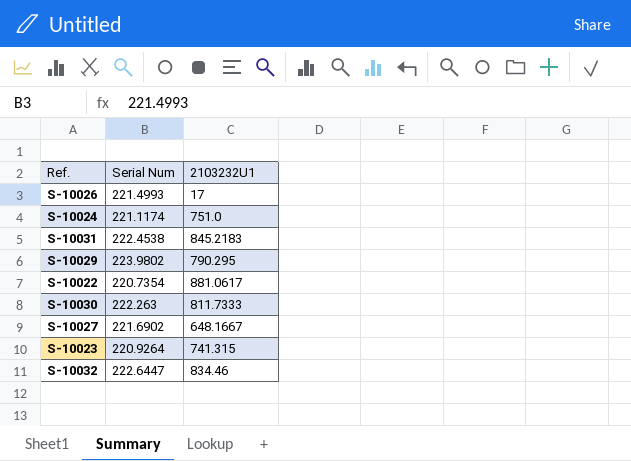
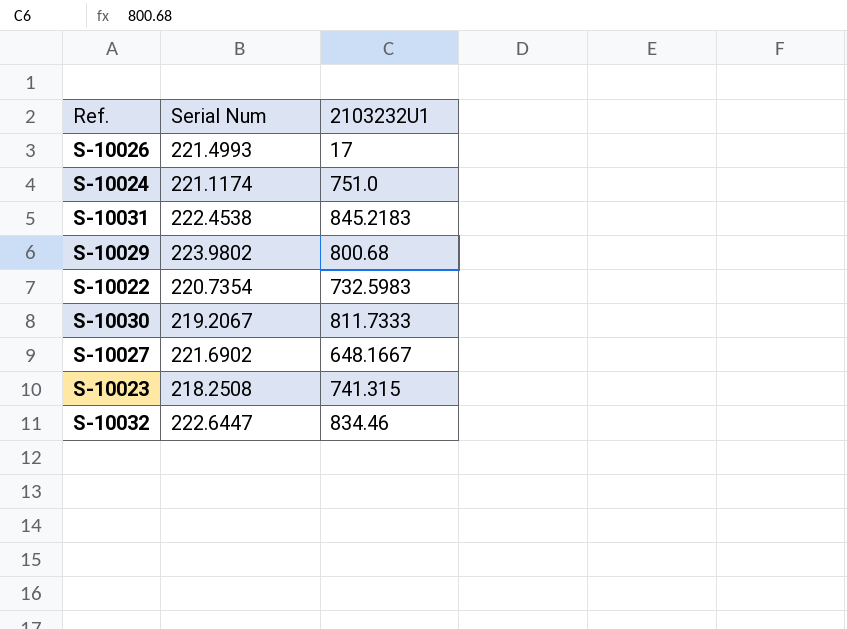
S-10029 | 2103232U1: 790.295 -> 800.68
S-10022 | 2103232U1: 881.0617 -> 732.5983
S-10030 | Serial Num: 222.263 -> 219.2067
S-10023 | Serial Num: 220.9264 -> 218.2508

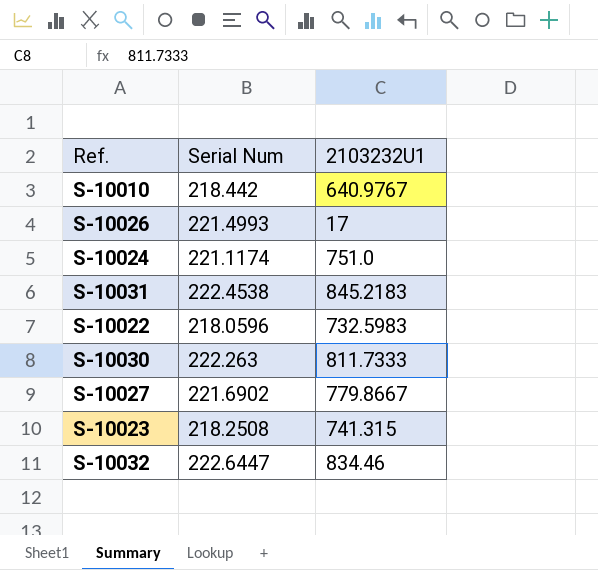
row S-10029: 223.9802 | 800.68 -> none
row S-10010: none -> 218.442 | 640.9767
S-10022 | Serial Num: 220.7354 -> 218.0596
S-10030 | Serial Num: 219.2067 -> 222.263
S-10027 | 2103232U1: 648.1667 -> 779.8667

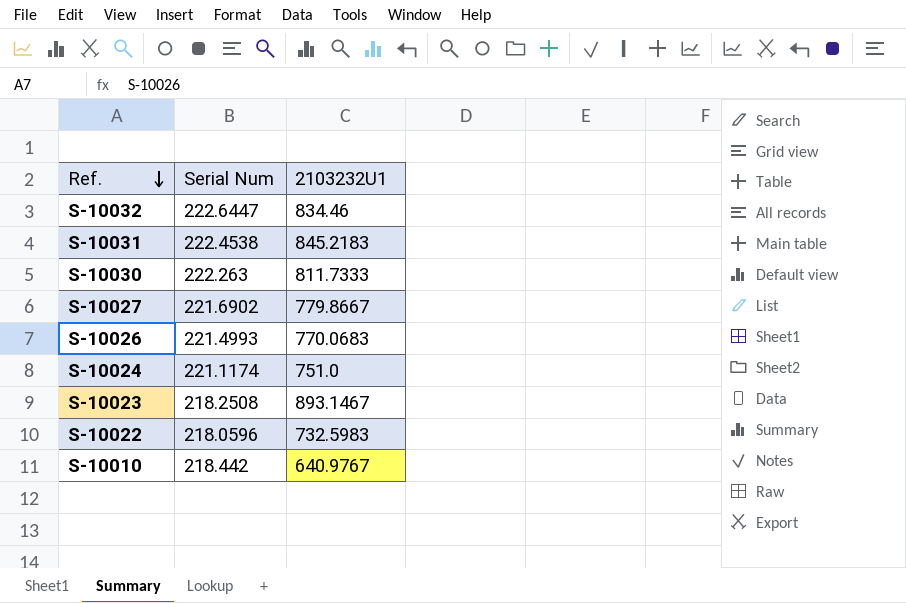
row order: none -> Ref. descending
S-10026 | 2103232U1: 17 -> 770.0683
S-10023 | 2103232U1: 741.315 -> 893.1467

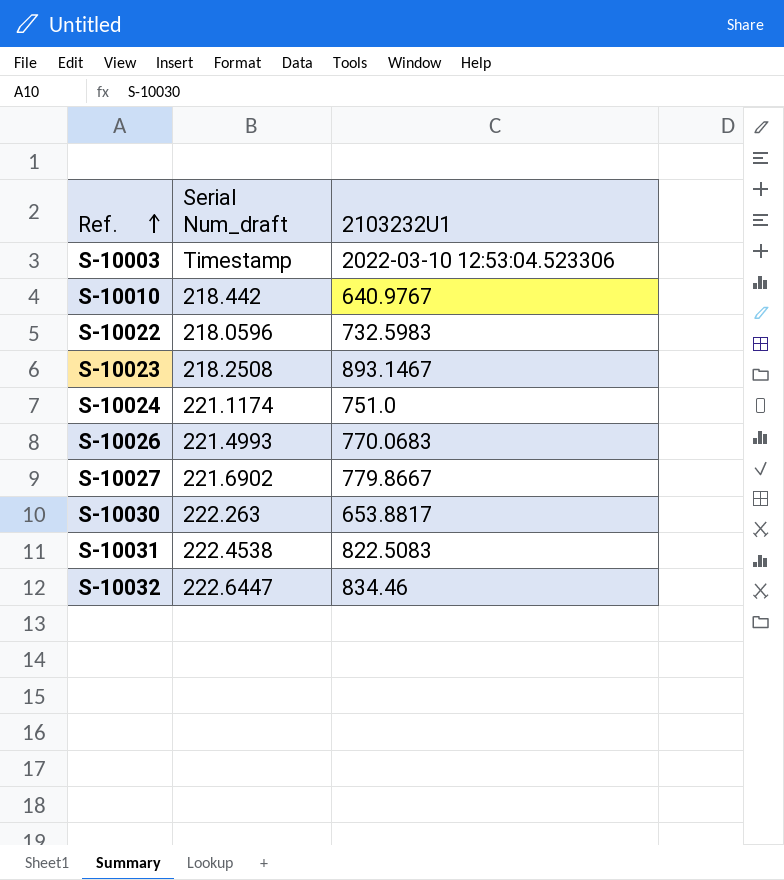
row order: Ref. descending -> Ref. ascending
column name: Serial Num -> Serial Num_draft
row S-10003: none -> Timestamp | 2022-03-10 12:53:04.523306
S-10030 | 2103232U1: 811.7333 -> 653.8817
S-10031 | 2103232U1: 845.2183 -> 822.5083

